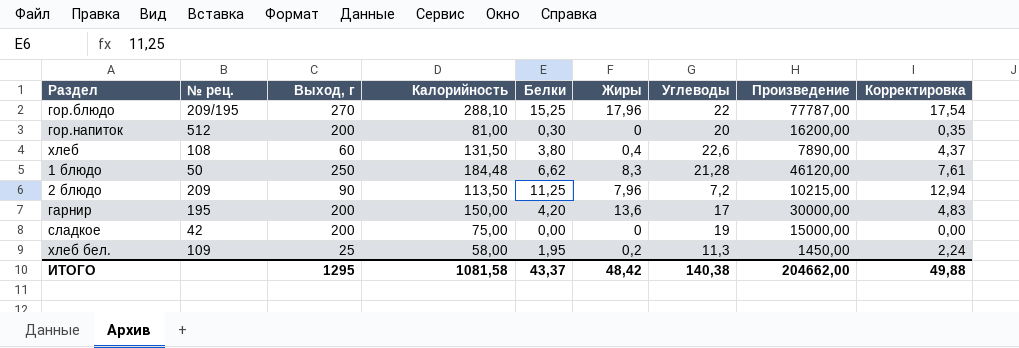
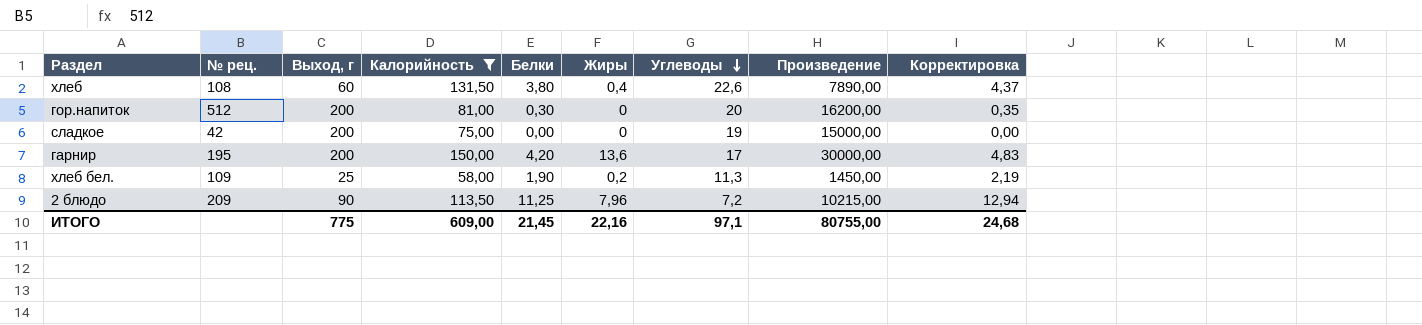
filter: none -> Калорийность <= 150,00
row order: none -> Углеводы descending
хлеб бел. | Белки: 1,95 -> 1,90
хлеб бел. | Корректировка: 2,24 -> 2,19
ИТОГО | Выход, г: 1295 -> 775
ИТОГО | Калорийность: 1081,58 -> 609,00
ИТОГО | Белки: 43,37 -> 21,45
ИТОГО | Жиры: 48,42 -> 22,16
ИТОГО | Углеводы: 140,38 -> 97,1
ИТОГО | Произведение: 204662,00 -> 80755,00
ИТОГО | Корректировка: 49,88 -> 24,68

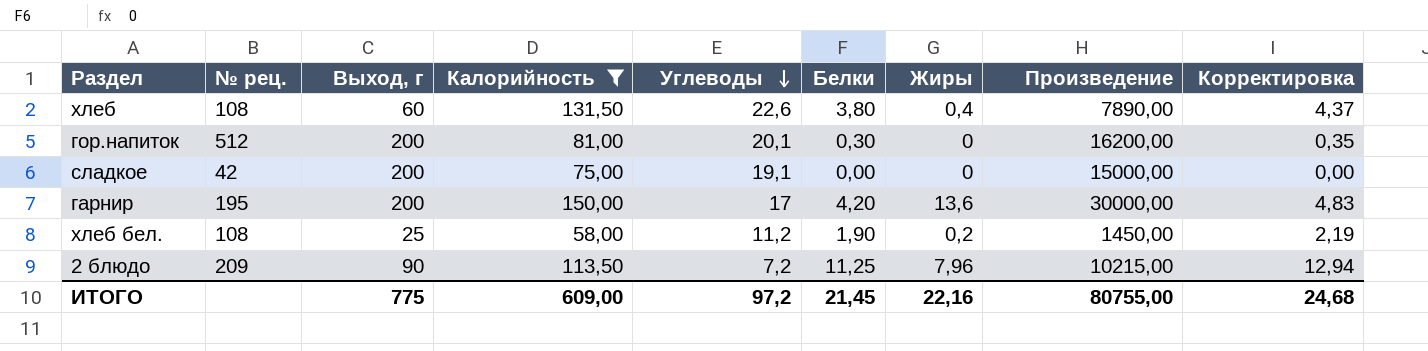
column Углеводы | position: 7 -> 5
гор.напиток | Углеводы: 20 -> 20,1
сладкое | Углеводы: 19 -> 19,1
хлеб бел. | № рец.: 109 -> 108
хлеб бел. | Углеводы: 11,3 -> 11,2
ИТОГО | Углеводы: 97,1 -> 97,2

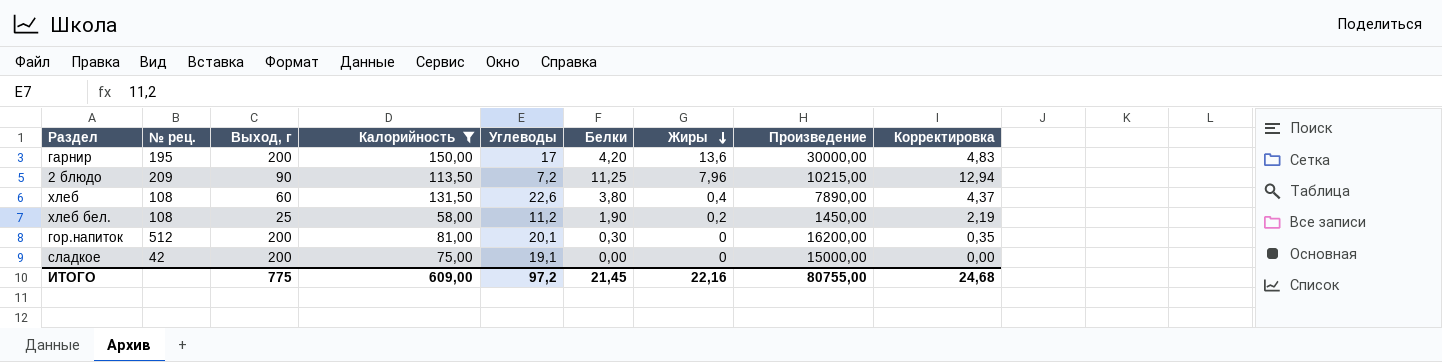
row order: Углеводы descending -> Жиры descending

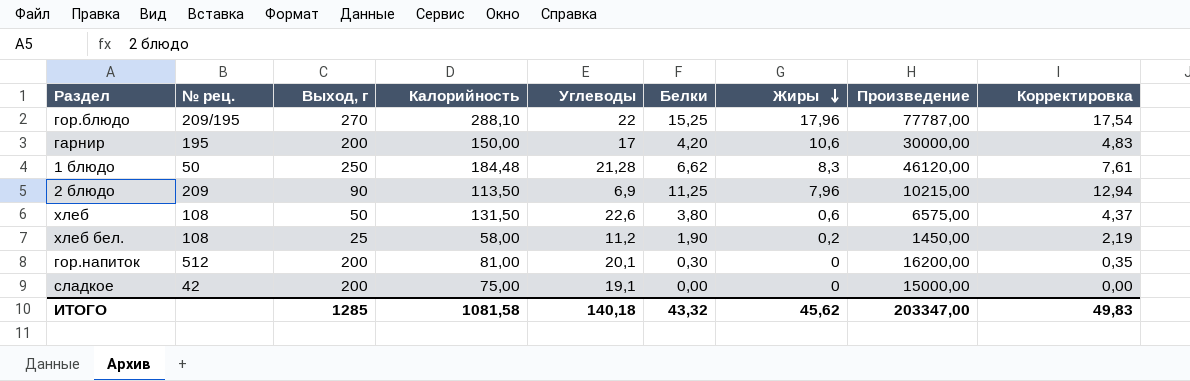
filter: Калорийность <= 150,00 -> none
гарнир | Жиры: 13,6 -> 10,6
2 блюдо | Углеводы: 7,2 -> 6,9
хлеб | Выход, г: 60 -> 50
хлеб | Жиры: 0,4 -> 0,6
хлеб | Произведение: 7890,00 -> 6575,00
ИТОГО | Выход, г: 775 -> 1285
ИТОГО | Калорийность: 609,00 -> 1081,58
ИТОГО | Углеводы: 97,2 -> 140,18
ИТОГО | Белки: 21,45 -> 43,32
ИТОГО | Жиры: 22,16 -> 45,62
ИТОГО | Произведение: 80755,00 -> 203347,00
ИТОГО | Корректировка: 24,68 -> 49,83

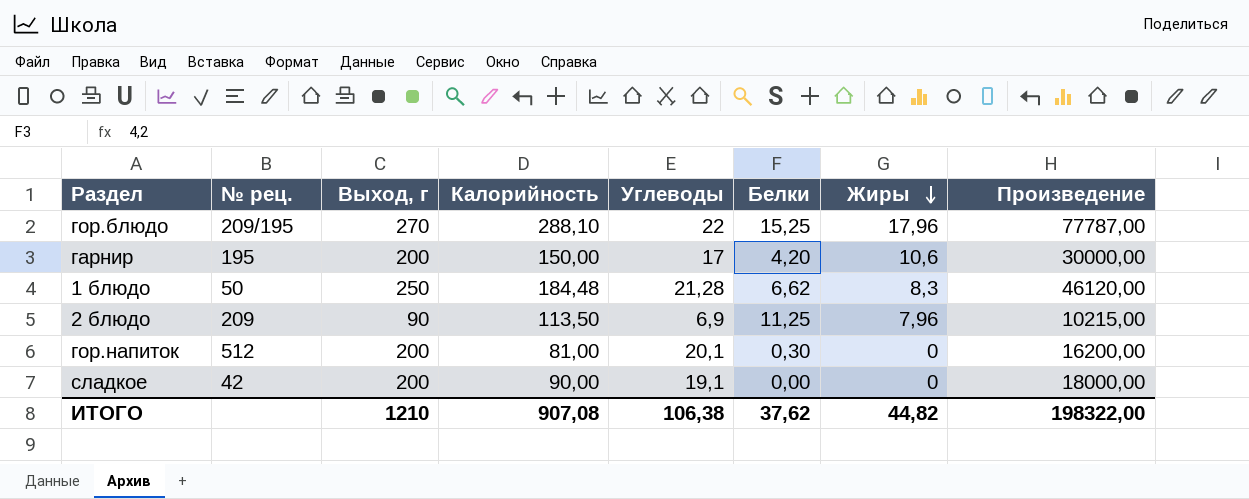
column Корректировка | formula: [Белки] * 1,15 -> none
row хлеб: 108 | 50 | 131,50 | 22,6 | 3,80 | 0,6 | 6575,00 | 4,37 -> none
row хлеб бел.: 108 | 25 | 58,00 | 11,2 | 1,90 | 0,2 | 1450,00 | 2,19 -> none
сладкое | Калорийность: 75,00 -> 90,00
сладкое | Произведение: 15000,00 -> 18000,00
ИТОГО | Выход, г: 1285 -> 1210
ИТОГО | Калорийность: 1081,58 -> 907,08
ИТОГО | Углеводы: 140,18 -> 106,38
ИТОГО | Белки: 43,32 -> 37,62
ИТОГО | Жиры: 45,62 -> 44,82
ИТОГО | Произведение: 203347,00 -> 198322,00

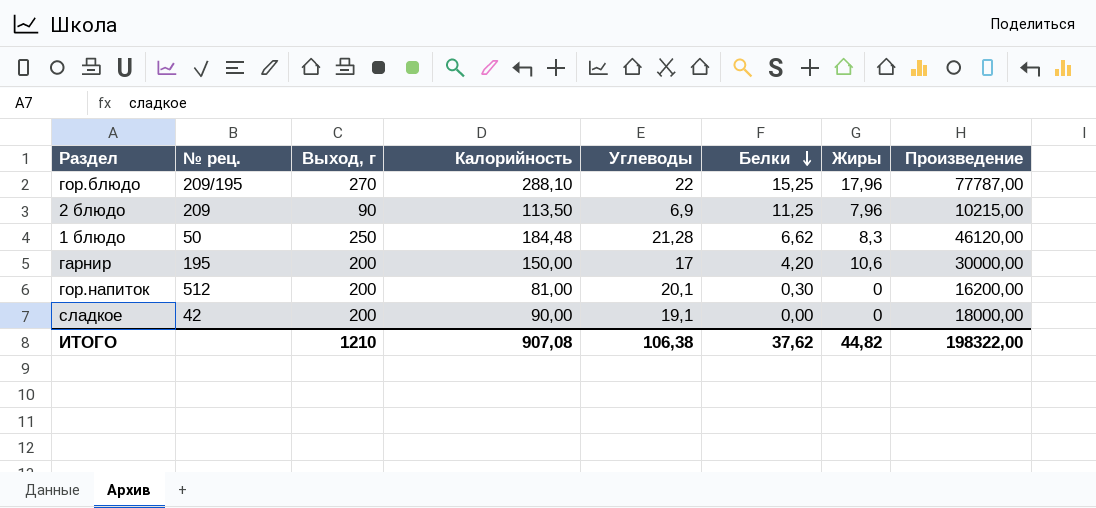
row order: Жиры descending -> Белки descending

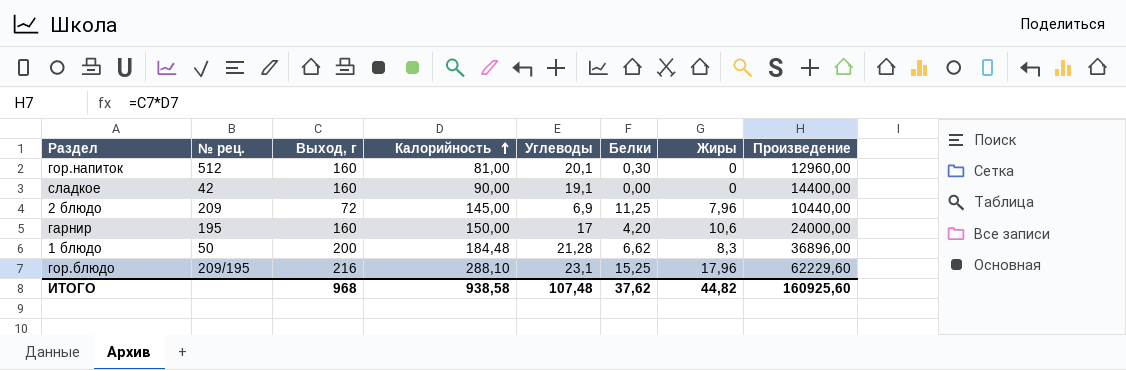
row order: Белки descending -> Калорийность ascending
гор.напиток | Выход, г: 200 -> 160
гор.напиток | Произведение: 16200,00 -> 12960,00
сладкое | Выход, г: 200 -> 160
сладкое | Произведение: 18000,00 -> 14400,00
2 блюдо | Выход, г: 90 -> 72
2 блюдо | Калорийность: 113,50 -> 145,00
2 блюдо | Произведение: 10215,00 -> 10440,00
гарнир | Выход, г: 200 -> 160
гарнир | Произведение: 30000,00 -> 24000,00
1 блюдо | Выход, г: 250 -> 200
1 блюдо | Произведение: 46120,00 -> 36896,00
гор.блюдо | Выход, г: 270 -> 216
гор.блюдо | Углеводы: 22 -> 23,1
гор.блюдо | Произведение: 77787,00 -> 62229,60
ИТОГО | Выход, г: 1210 -> 968
ИТОГО | Калорийность: 907,08 -> 938,58
ИТОГО | Углеводы: 106,38 -> 107,48
ИТОГО | Произведение: 198322,00 -> 160925,60

